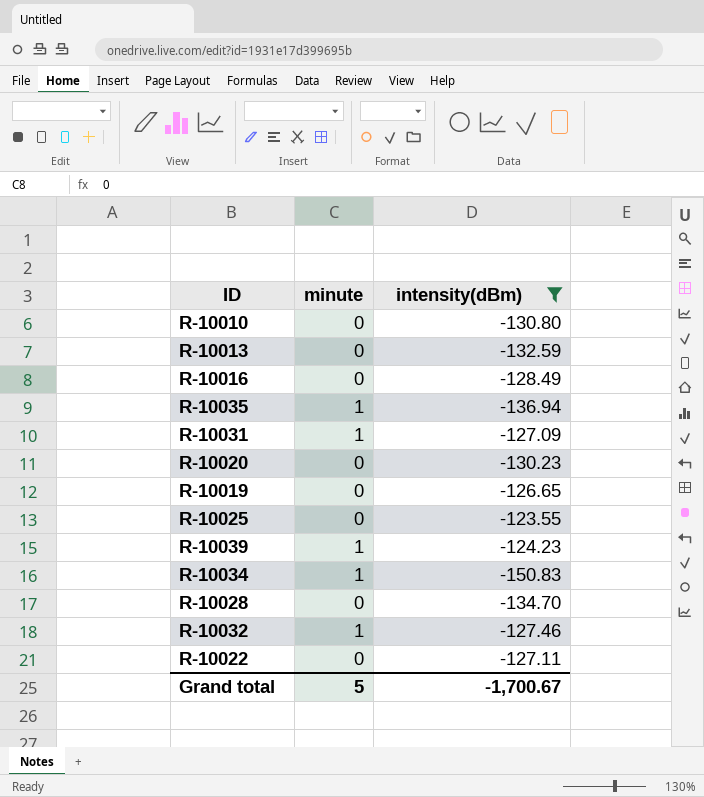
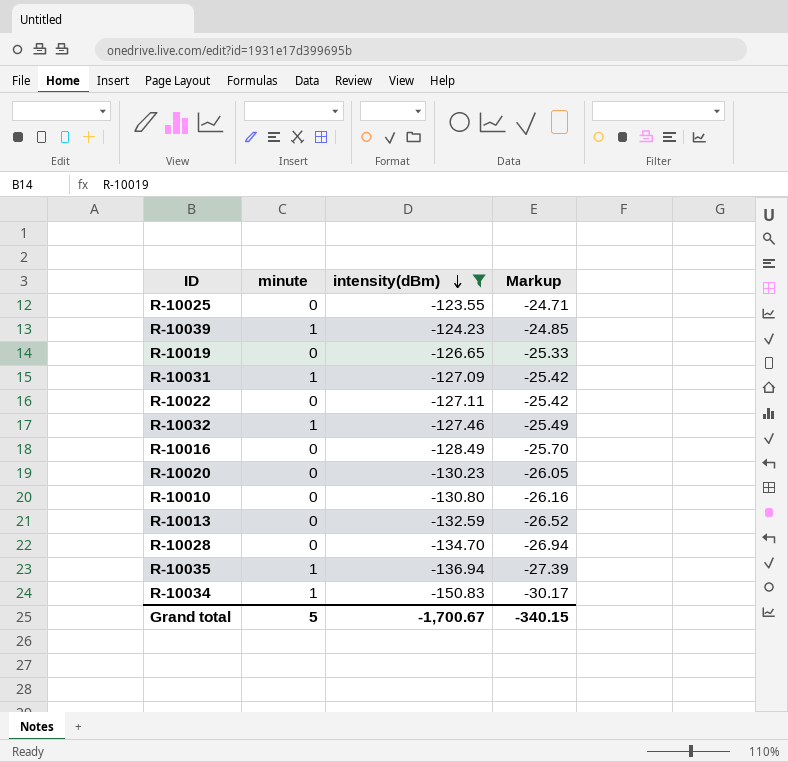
row order: none -> intensity(dBm) descending
column Markup | formula: none -> [intensity(dBm)] * 0.2

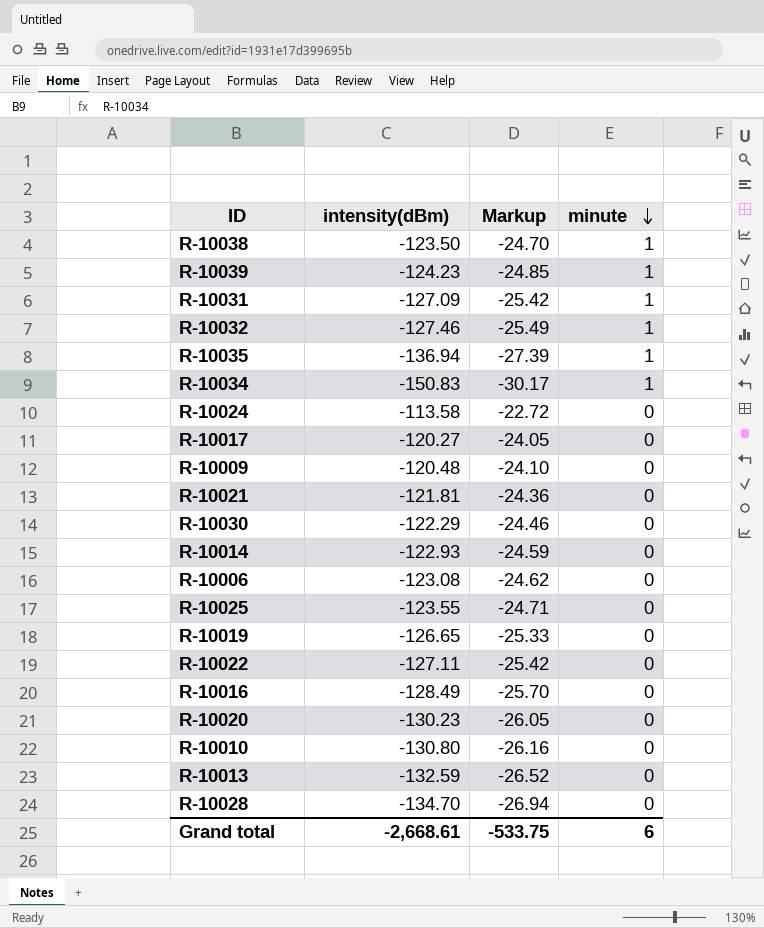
filter: intensity(dBm) <= -123.55 -> none
row order: intensity(dBm) descending -> minute descending
column minute | position: 2 -> 4
Grand total | intensity(dBm): -1,700.67 -> -2,668.61
Grand total | Markup: -340.15 -> -533.75
Grand total | minute: 5 -> 6

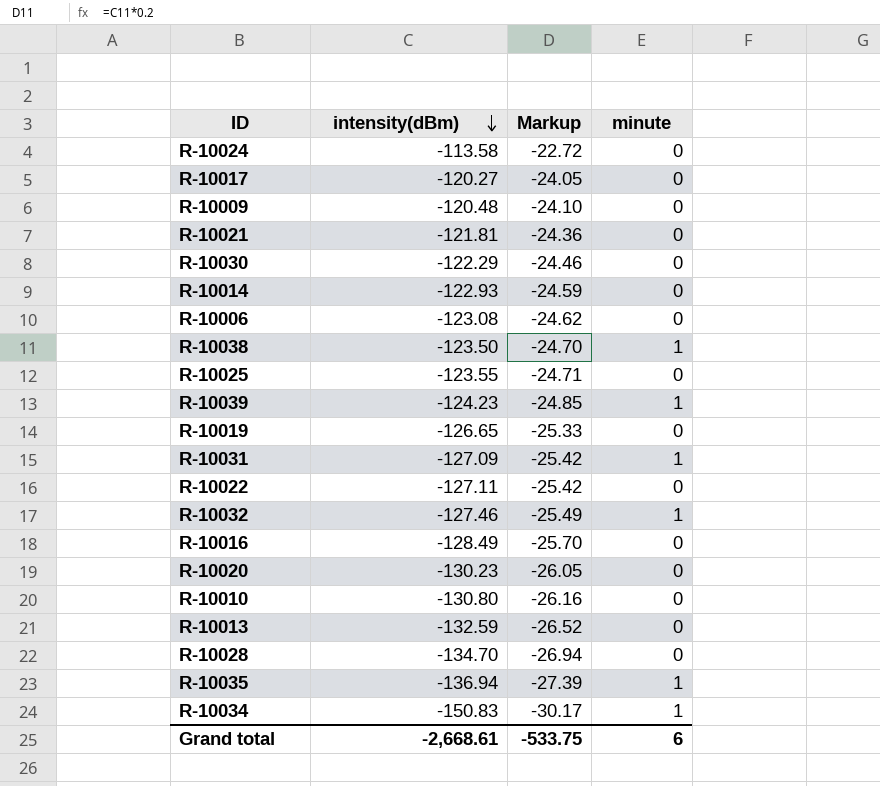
row order: minute descending -> intensity(dBm) descending

